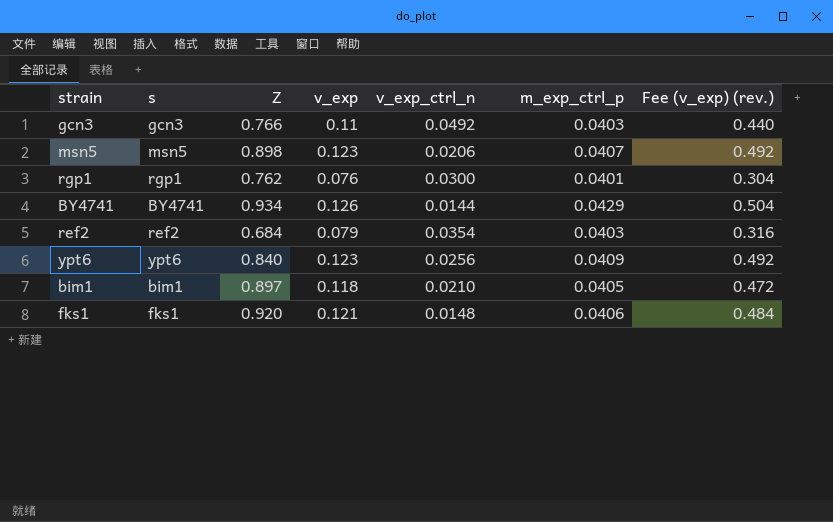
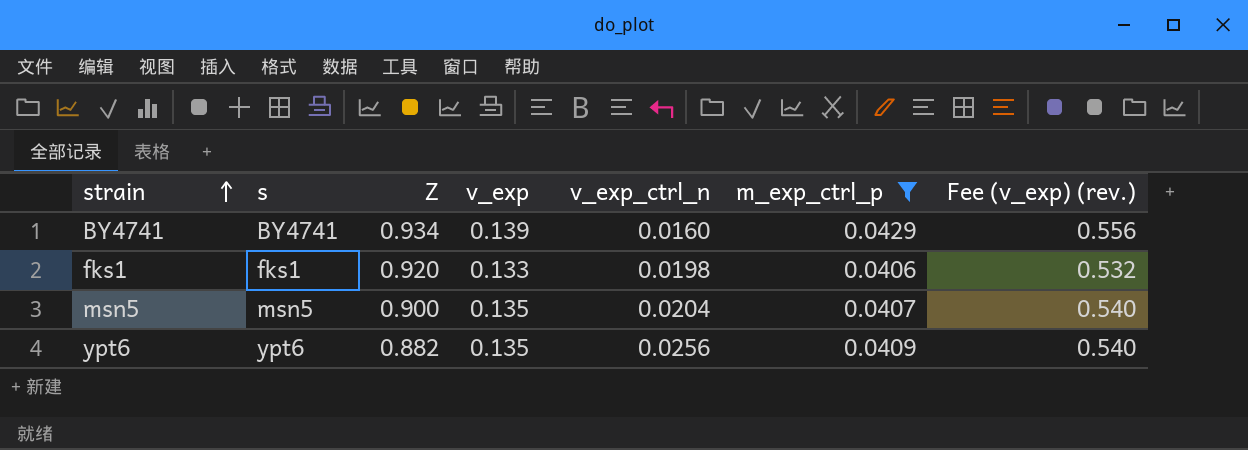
filter: none -> m_exp_ctrl_p >= 0.0406
row order: none -> strain ascending
BY4741 | v_exp: 0.126 -> 0.139
BY4741 | v_exp_ctrl_n: 0.0144 -> 0.0160
BY4741 | Fee (v_exp) (rev.): 0.504 -> 0.556
fks1 | v_exp: 0.121 -> 0.133
fks1 | v_exp_ctrl_n: 0.0148 -> 0.0198
fks1 | Fee (v_exp) (rev.): 0.484 -> 0.532
msn5 | Z: 0.898 -> 0.900
msn5 | v_exp: 0.123 -> 0.135
msn5 | v_exp_ctrl_n: 0.0206 -> 0.0204
msn5 | Fee (v_exp) (rev.): 0.492 -> 0.540
ypt6 | Z: 0.840 -> 0.882
ypt6 | v_exp: 0.123 -> 0.135
ypt6 | Fee (v_exp) (rev.): 0.492 -> 0.540

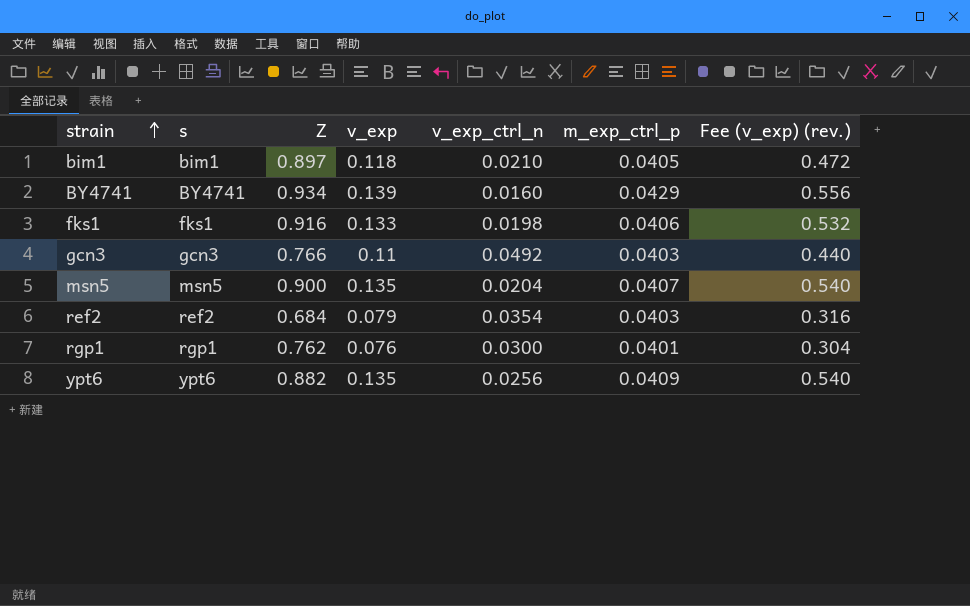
filter: m_exp_ctrl_p >= 0.0406 -> none
fks1 | Z: 0.920 -> 0.916

